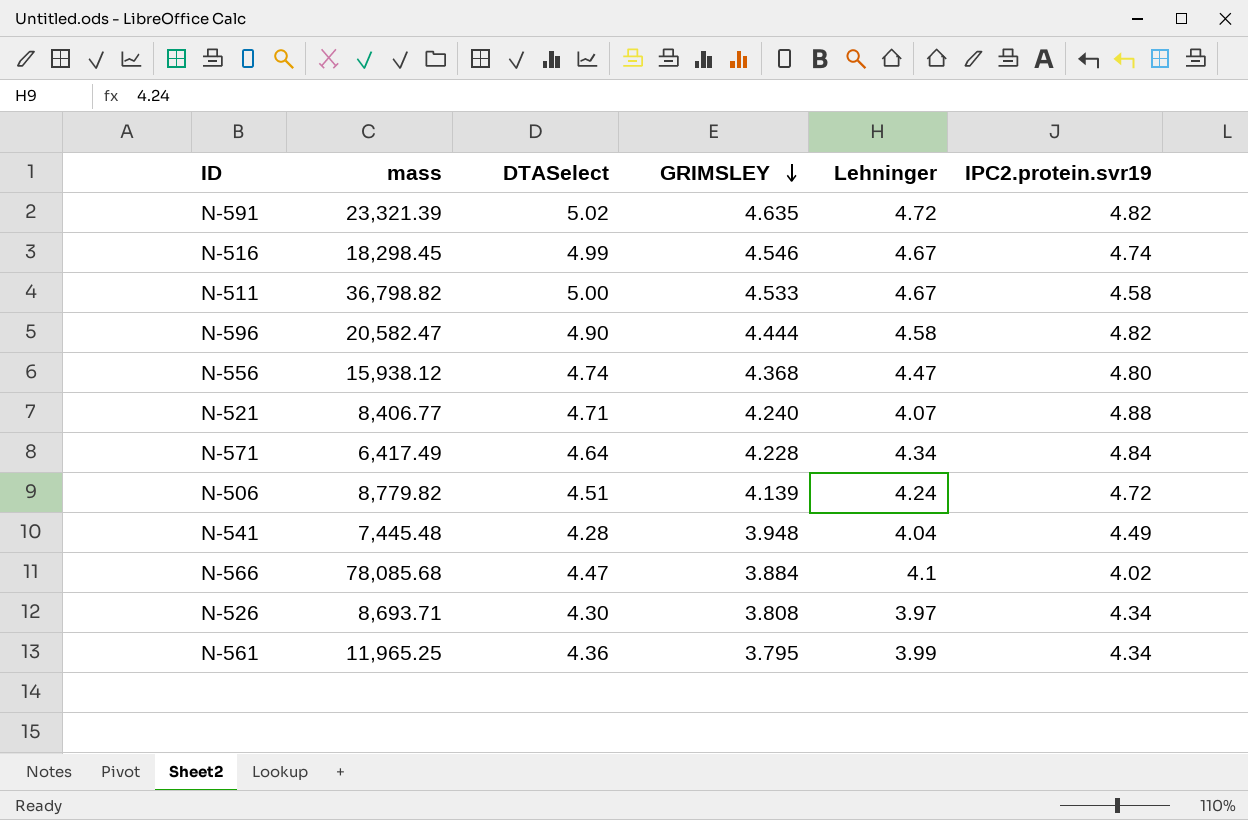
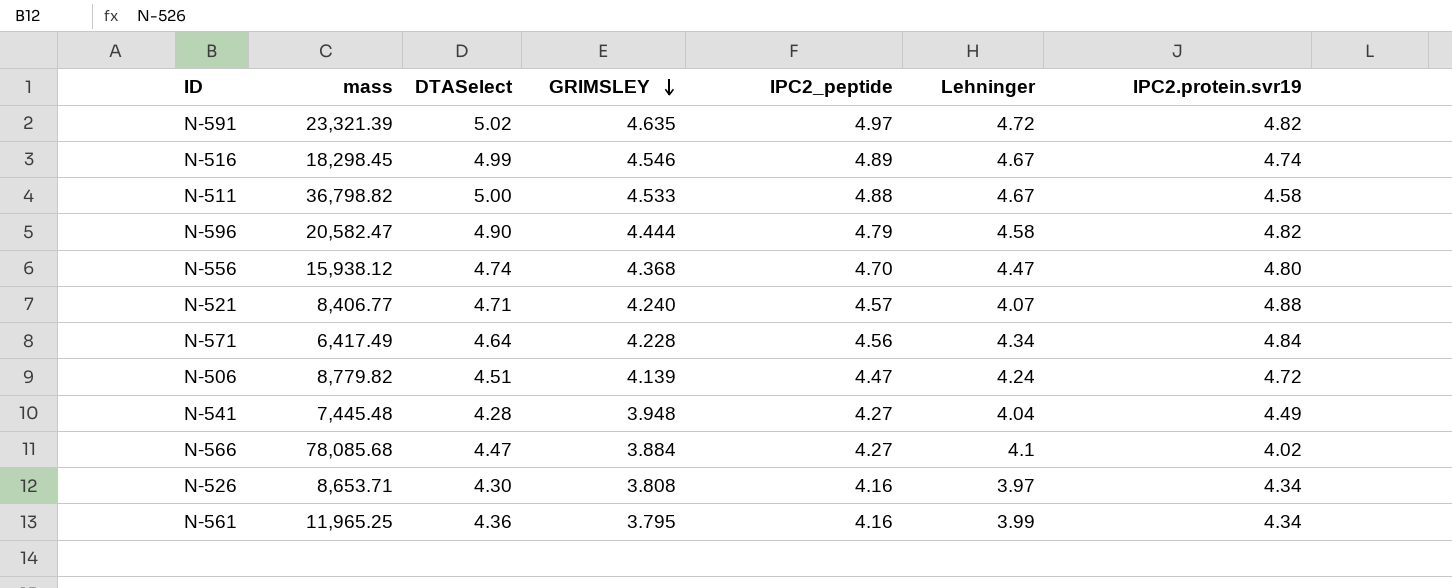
column IPC2_peptide | position: none -> 5
N-526 | mass: 8,693.71 -> 8,653.71

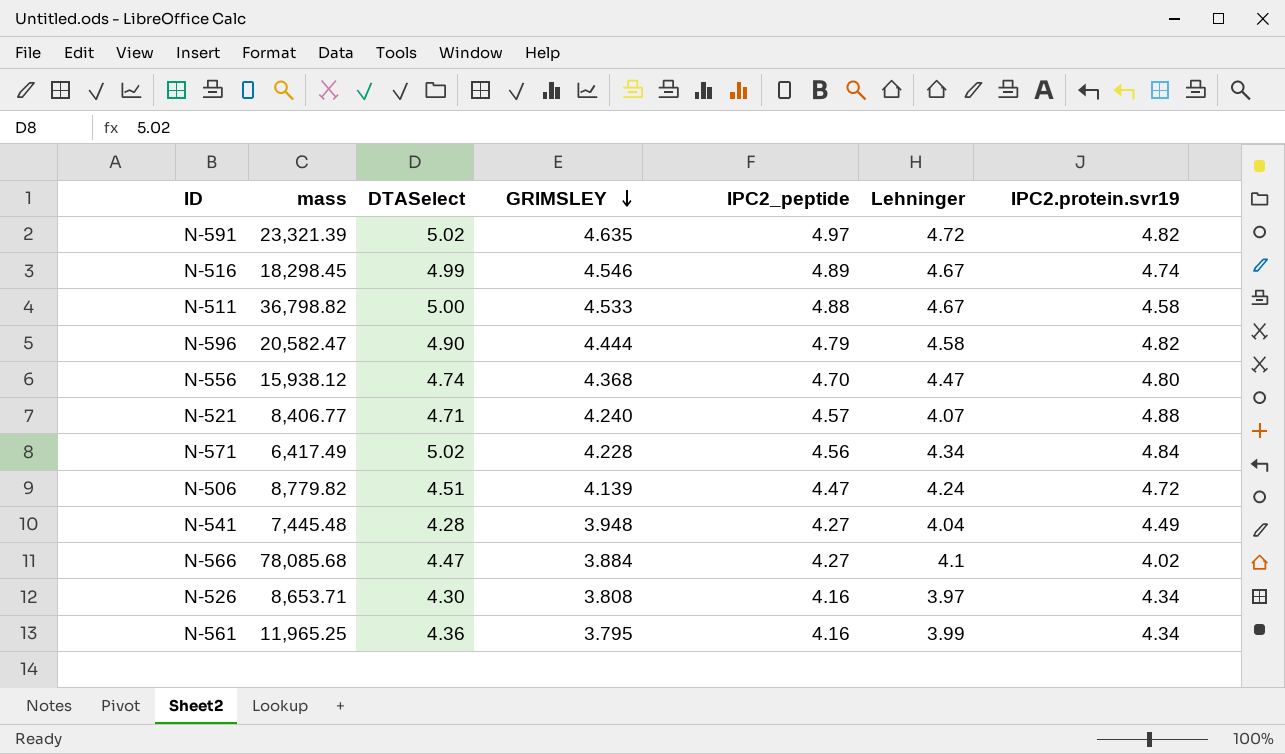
N-571 | DTASelect: 4.64 -> 5.02

